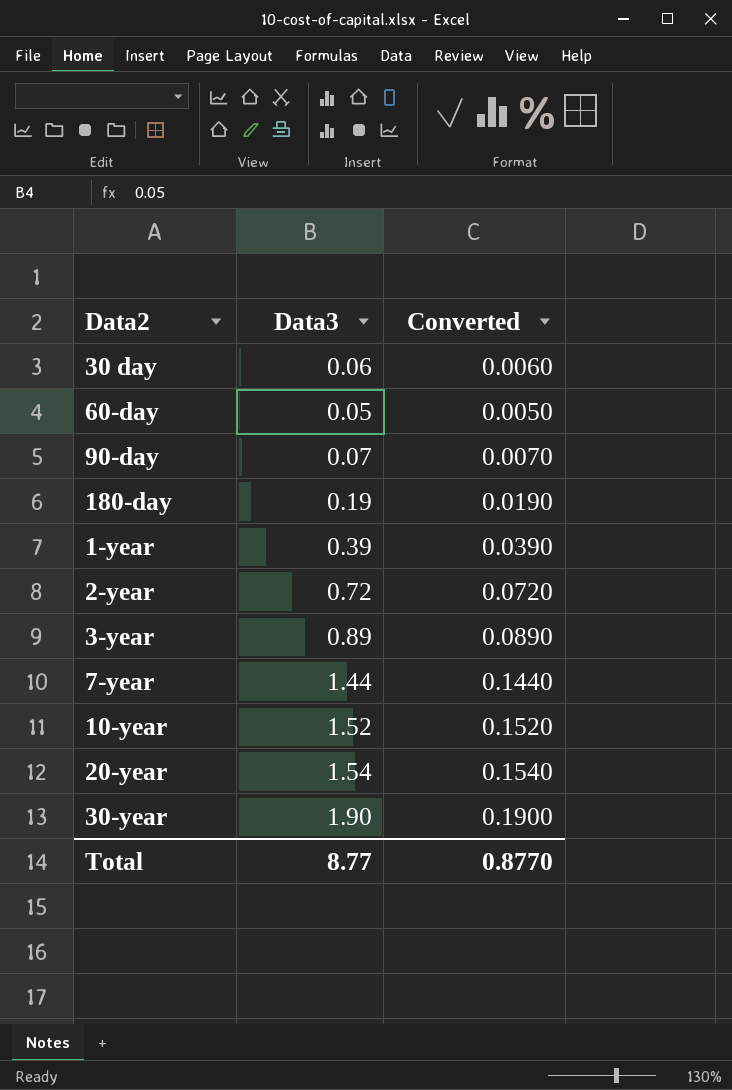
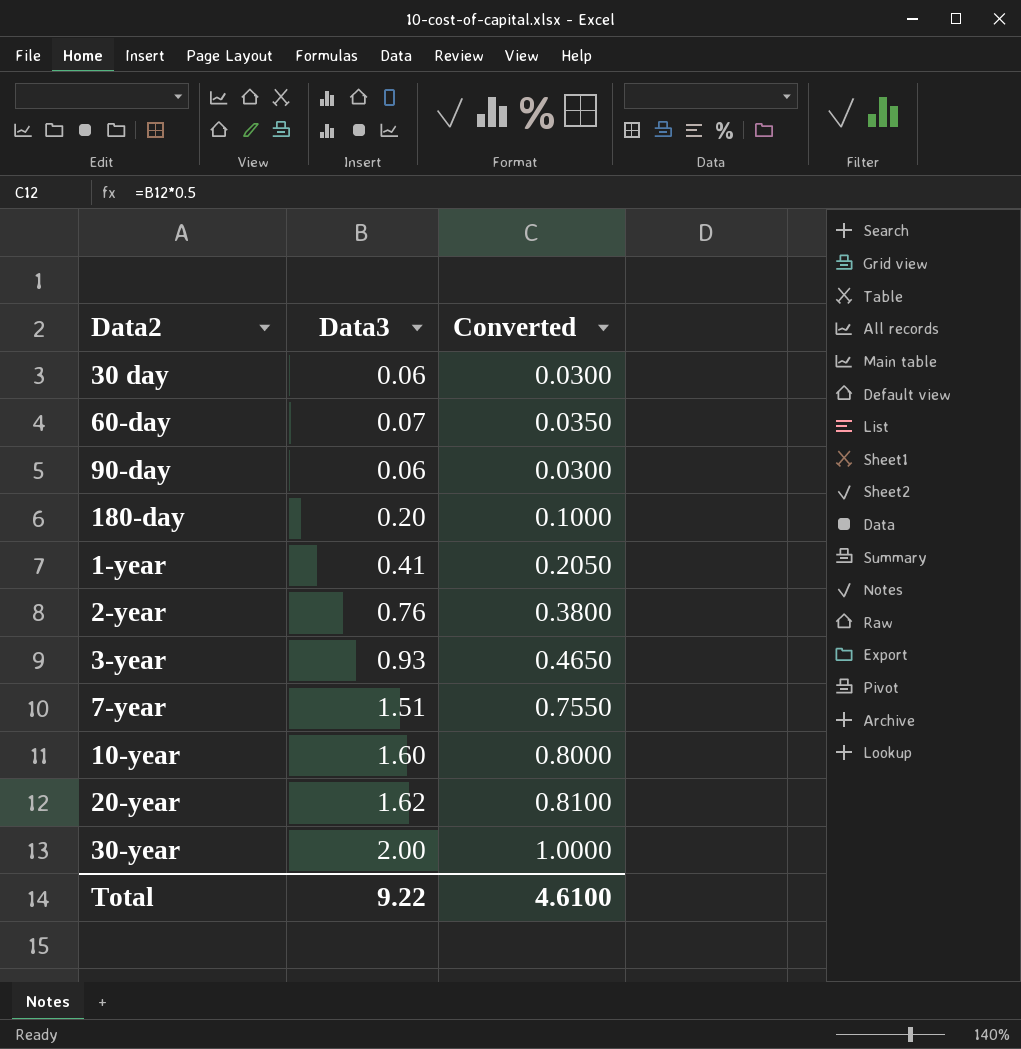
column Converted | formula: [Data3] * 0.1 -> [Data3] * 0.5
60-day | Data3: 0.05 -> 0.07
90-day | Data3: 0.07 -> 0.06
180-day | Data3: 0.19 -> 0.20
1-year | Data3: 0.39 -> 0.41
2-year | Data3: 0.72 -> 0.76
3-year | Data3: 0.89 -> 0.93
7-year | Data3: 1.44 -> 1.51
10-year | Data3: 1.52 -> 1.60
20-year | Data3: 1.54 -> 1.62
30-year | Data3: 1.90 -> 2.00
Total | Data3: 8.77 -> 9.22
Total | Converted: 0.8770 -> 4.6100

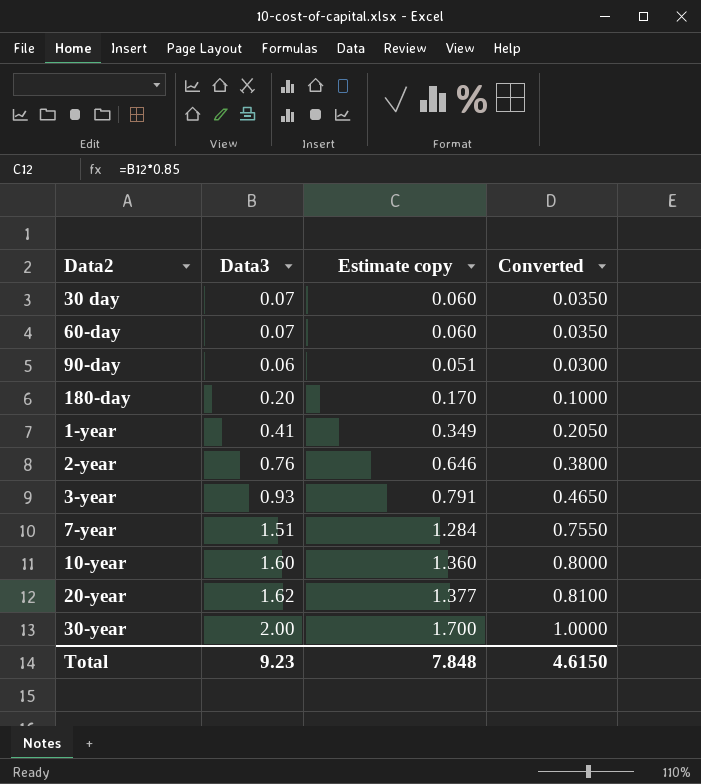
column Estimate copy | formula: none -> [Data3] * 0.85
30 day | Data3: 0.06 -> 0.07
30 day | Converted: 0.0300 -> 0.0350
Total | Data3: 9.22 -> 9.23
Total | Converted: 4.6100 -> 4.6150

